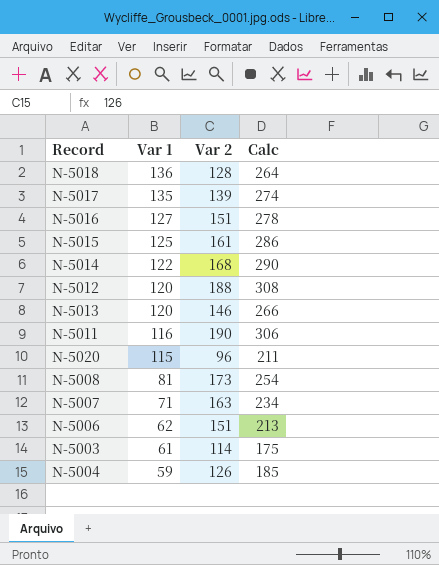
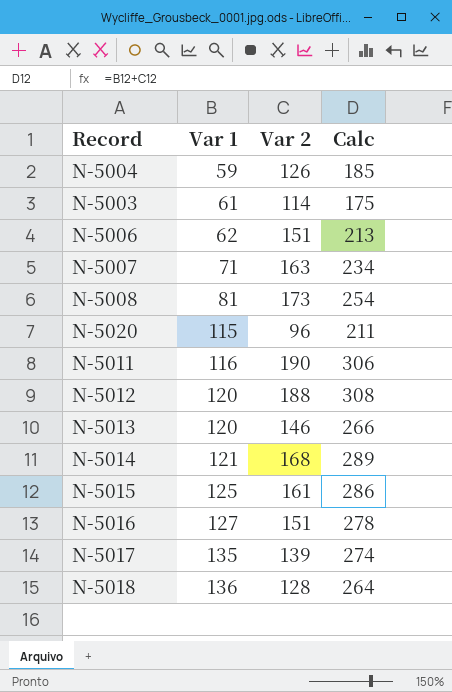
row order: Var 1 descending -> Var 1 ascending
N-5014 | Var 1: 122 -> 121
N-5014 | Calc: 290 -> 289

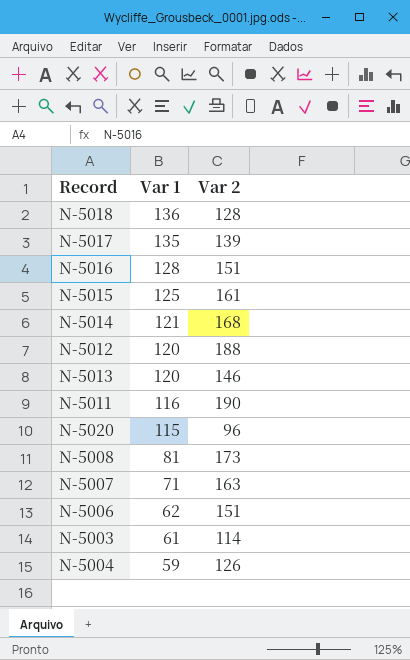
row order: Var 1 ascending -> Var 1 descending
column Calc | formula: [Var 1] + [Var 2] -> none
N-5016 | Var 1: 127 -> 128

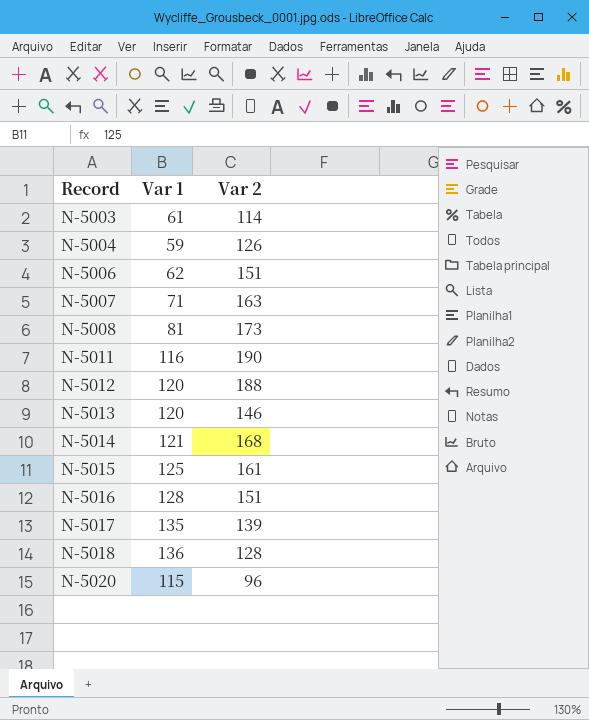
row order: Var 1 descending -> Record ascending

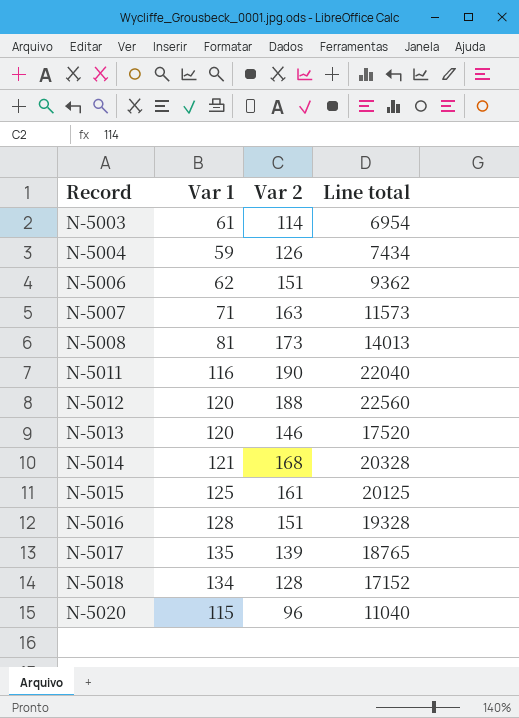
column Line total | formula: none -> [Var 1] * [Var 2]
N-5018 | Var 1: 136 -> 134

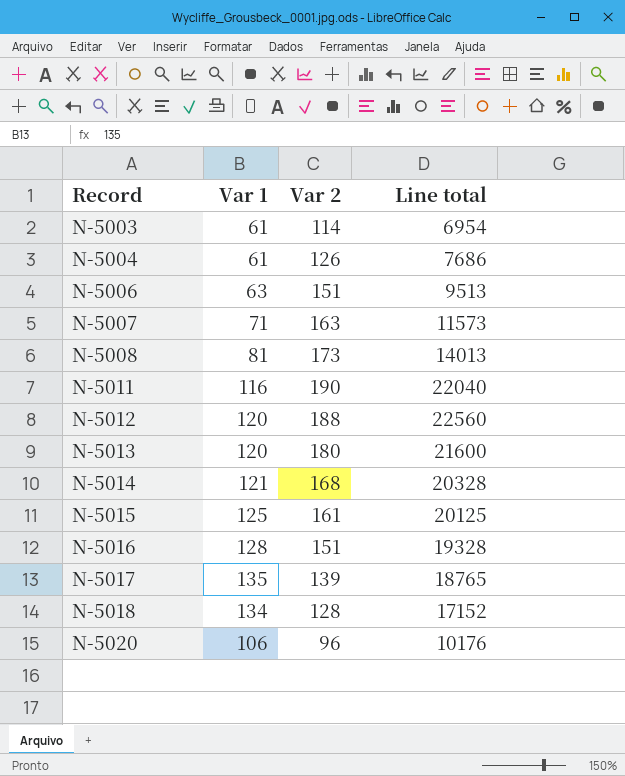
N-5004 | Var 1: 59 -> 61
N-5004 | Line total: 7434 -> 7686
N-5006 | Var 1: 62 -> 63
N-5006 | Line total: 9362 -> 9513
N-5013 | Var 2: 146 -> 180
N-5013 | Line total: 17520 -> 21600
N-5020 | Var 1: 115 -> 106
N-5020 | Line total: 11040 -> 10176

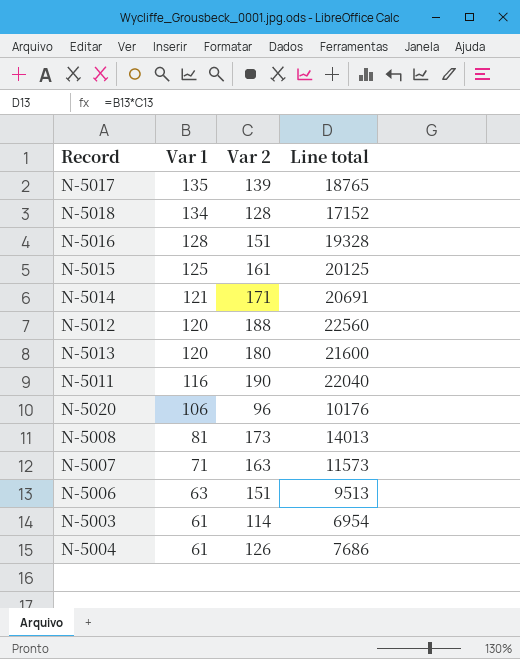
row order: Record ascending -> Var 1 descending
N-5014 | Var 2: 168 -> 171
N-5014 | Line total: 20328 -> 20691

